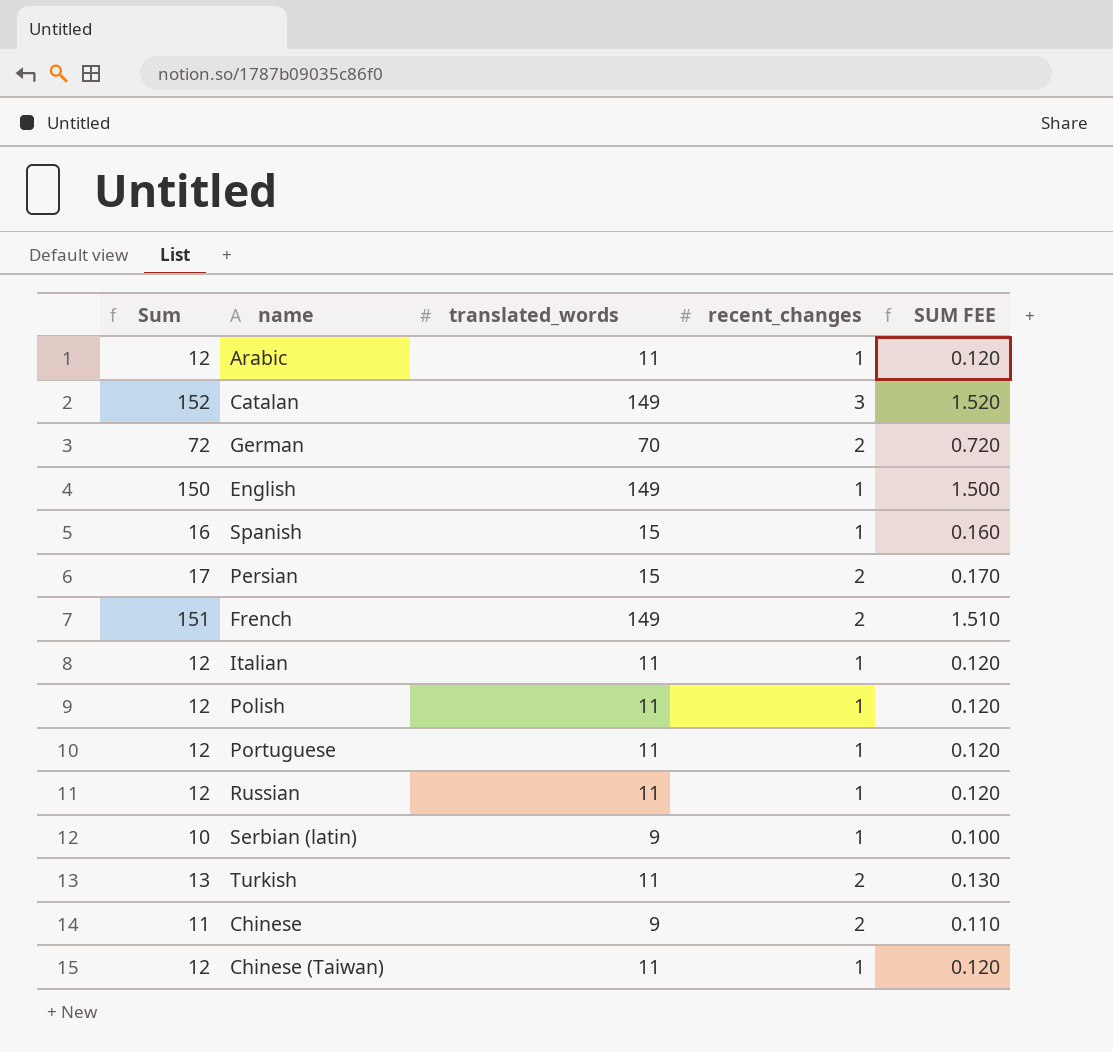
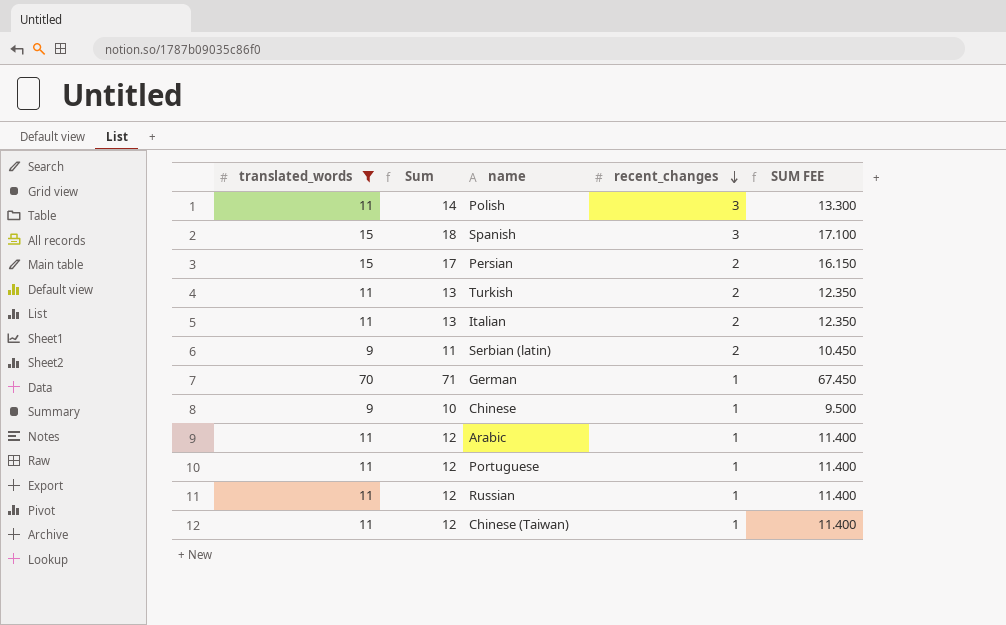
filter: none -> translated_words != 149
row order: none -> recent_changes descending
column translated_words | position: 3 -> 1
column SUM FEE | formula: [Sum] * 0.01 -> [Sum] * 0.95
Polish | Sum: 12 -> 14
Polish | recent_changes: 1 -> 3
Spanish | Sum: 16 -> 18
Spanish | recent_changes: 1 -> 3
Italian | Sum: 12 -> 13
Italian | recent_changes: 1 -> 2
Serbian (latin) | Sum: 10 -> 11
Serbian (latin) | recent_changes: 1 -> 2
German | Sum: 72 -> 71
German | recent_changes: 2 -> 1
Chinese | Sum: 11 -> 10
Chinese | recent_changes: 2 -> 1

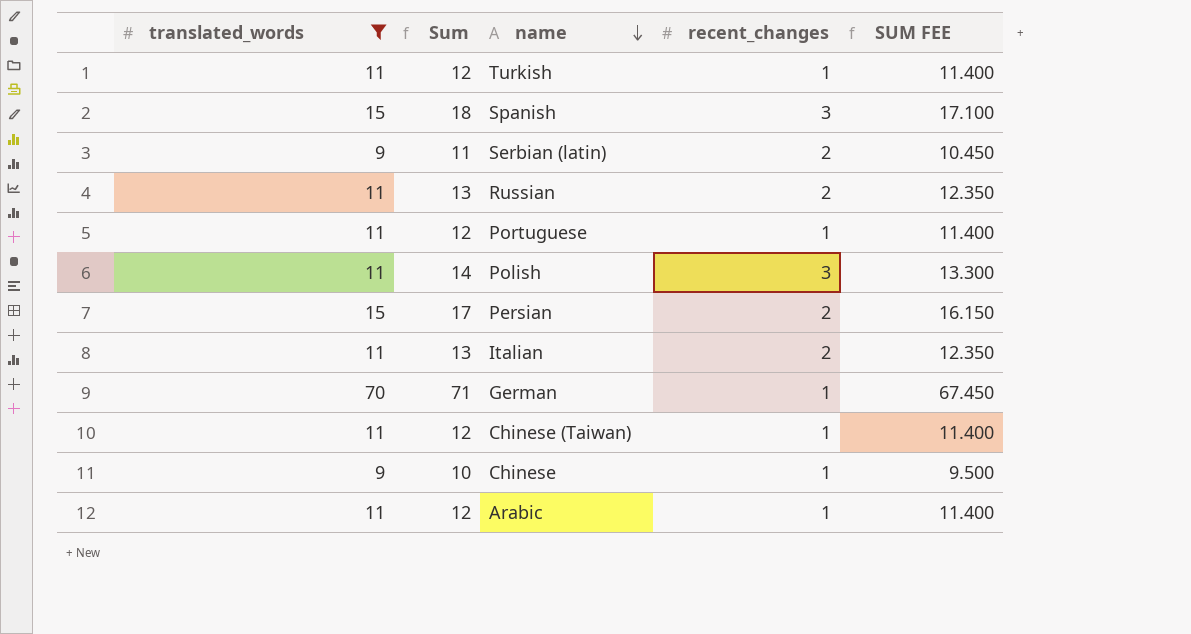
row order: recent_changes descending -> name descending
Turkish | Sum: 13 -> 12
Turkish | recent_changes: 2 -> 1
Turkish | SUM FEE: 12.350 -> 11.400
Russian | Sum: 12 -> 13
Russian | recent_changes: 1 -> 2
Russian | SUM FEE: 11.400 -> 12.350

